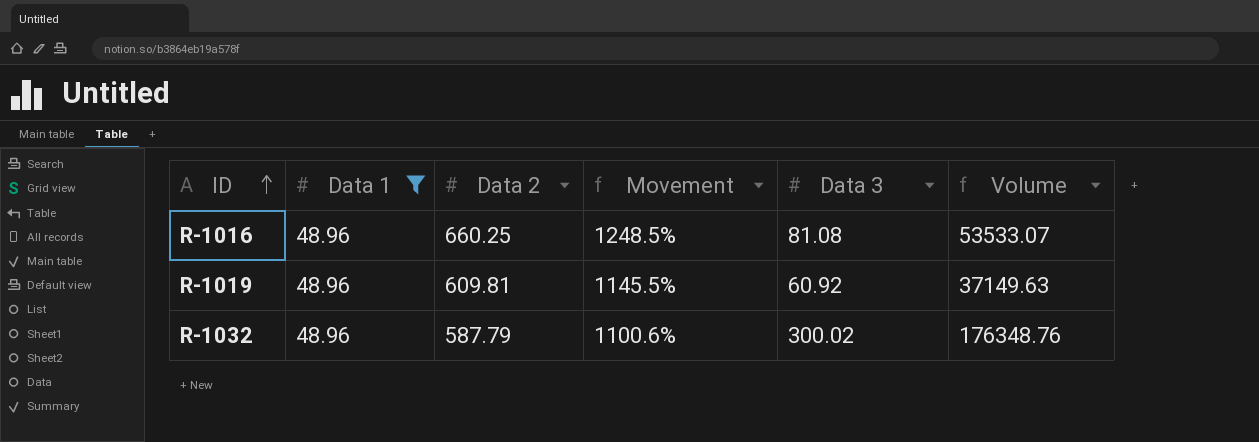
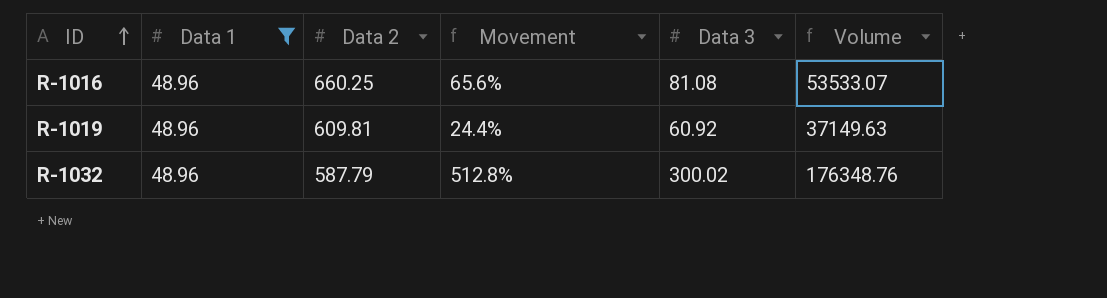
column Movement | formula: ([Data 2] - [Data 1]) / [Data 1] -> ([Data 3] - [Data 1]) / [Data 1]

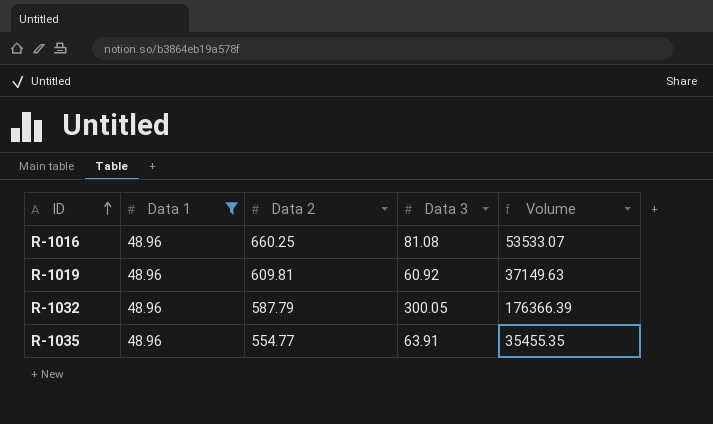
column Movement | formula: ([Data 3] - [Data 1]) / [Data 1] -> none
R-1032 | Data 3: 300.02 -> 300.05
R-1032 | Volume: 176348.76 -> 176366.39
row R-1035: none -> 48.96 | 554.77 | 63.91 | 35455.35

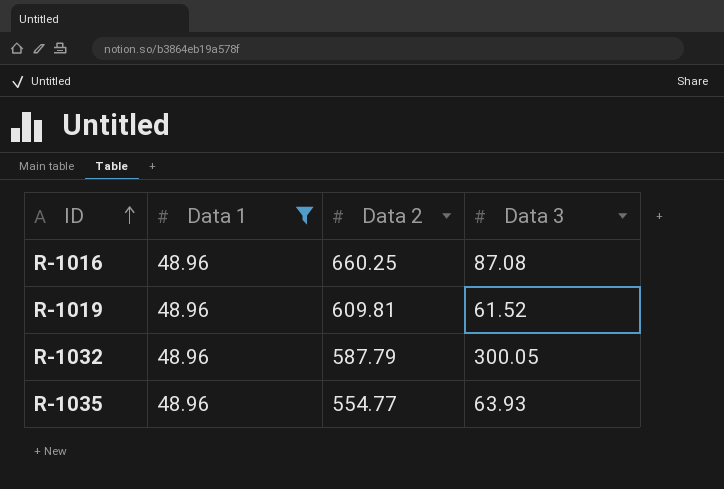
column Volume | formula: [Data 2] * [Data 3] -> none
R-1016 | Data 3: 81.08 -> 87.08
R-1019 | Data 3: 60.92 -> 61.52
R-1035 | Data 3: 63.91 -> 63.93

